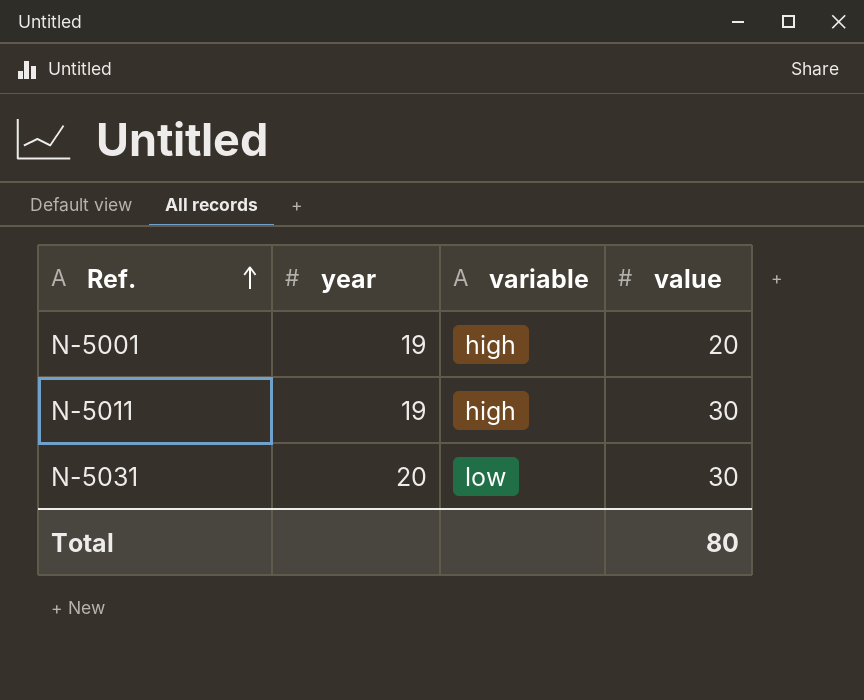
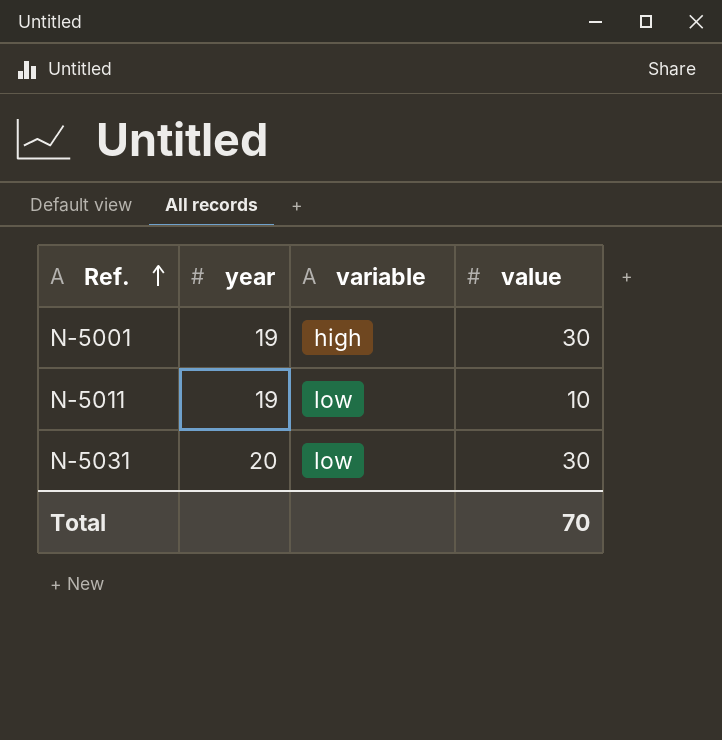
N-5001 | value: 20 -> 30
N-5011 | variable: high -> low
N-5011 | value: 30 -> 10
Total | value: 80 -> 70

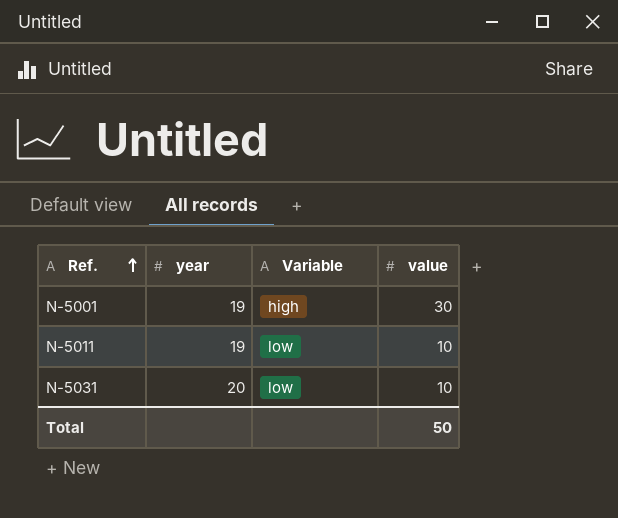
column name: variable -> Variable
N-5031 | value: 30 -> 10
Total | value: 70 -> 50

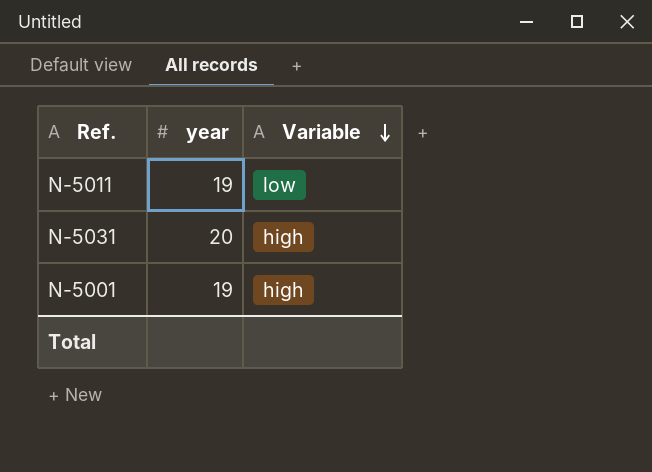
row order: Ref. ascending -> Variable descending
column value | position: 4 -> none
N-5031 | Variable: low -> high

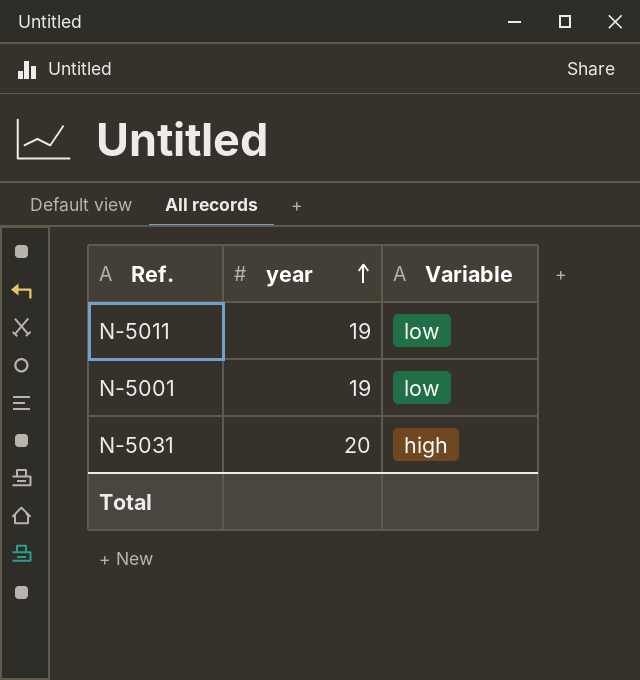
row order: Variable descending -> year ascending
N-5001 | Variable: high -> low

